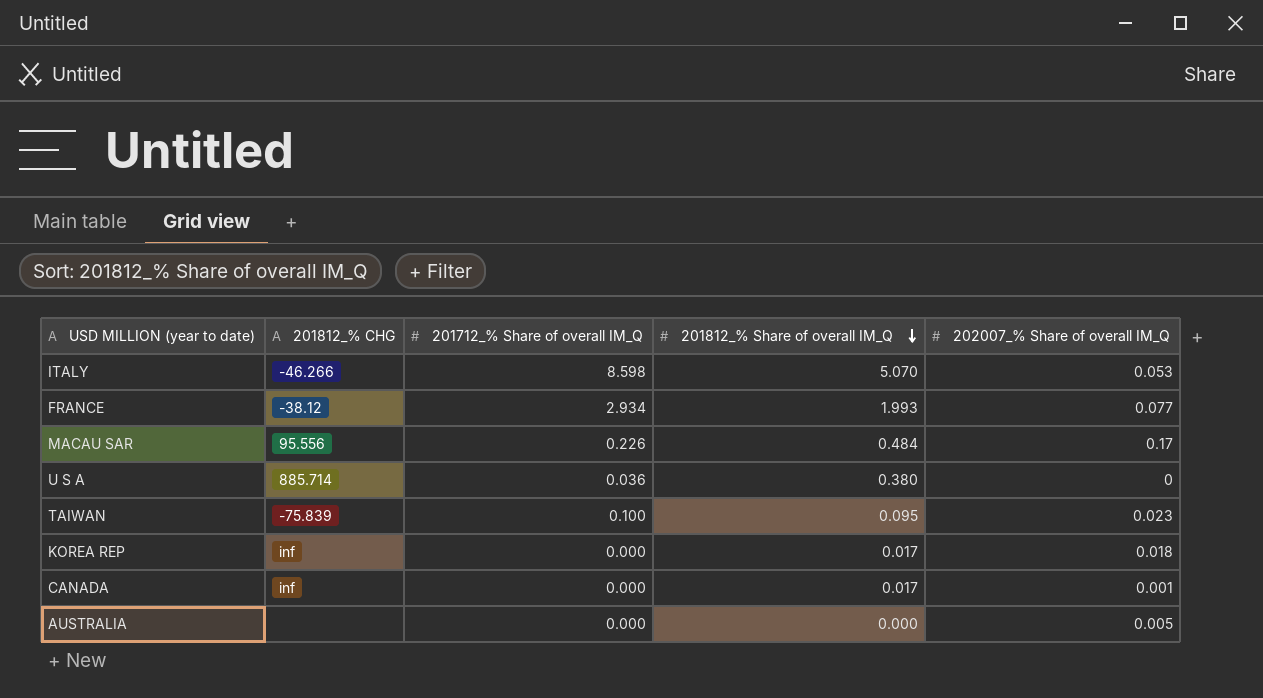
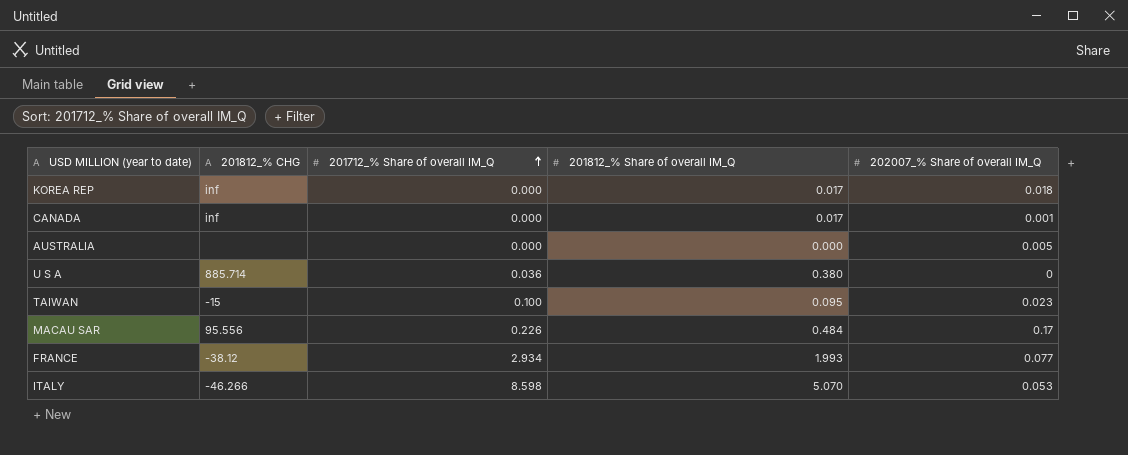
row order: 201812_% Share of overall IM_Q descending -> 201712_% Share of overall IM_Q ascending
TAIWAN | 201812_% CHG: -75.839 -> -15

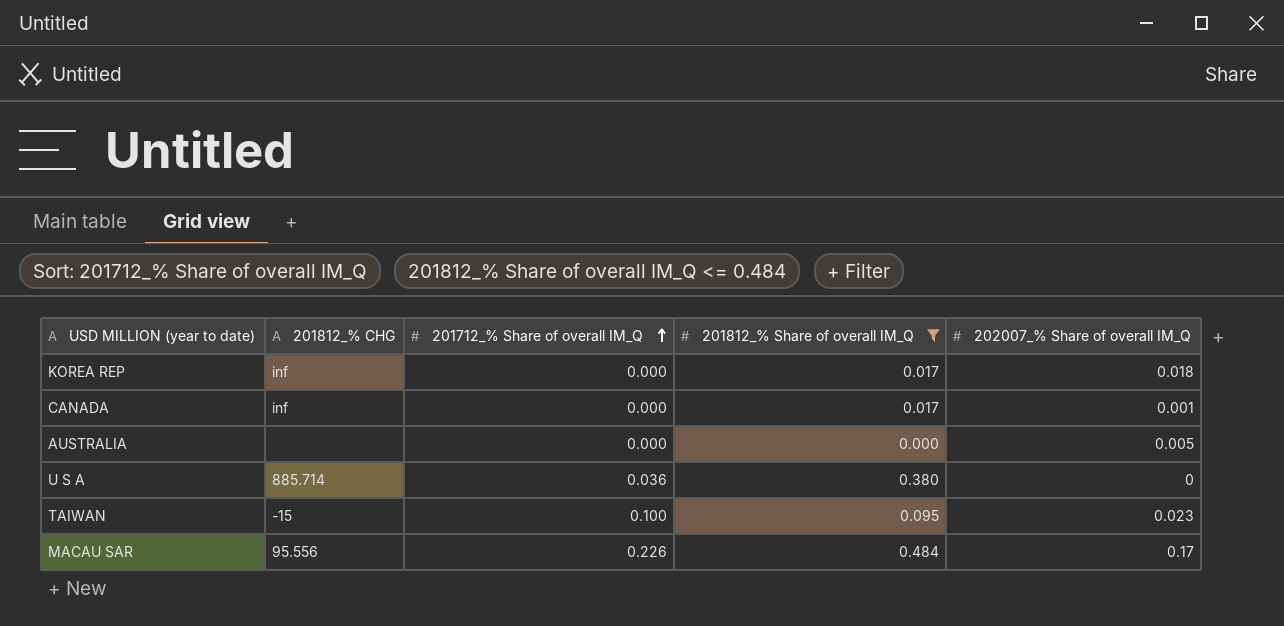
filter: none -> 201812_% Share of overall IM_Q <= 0.484

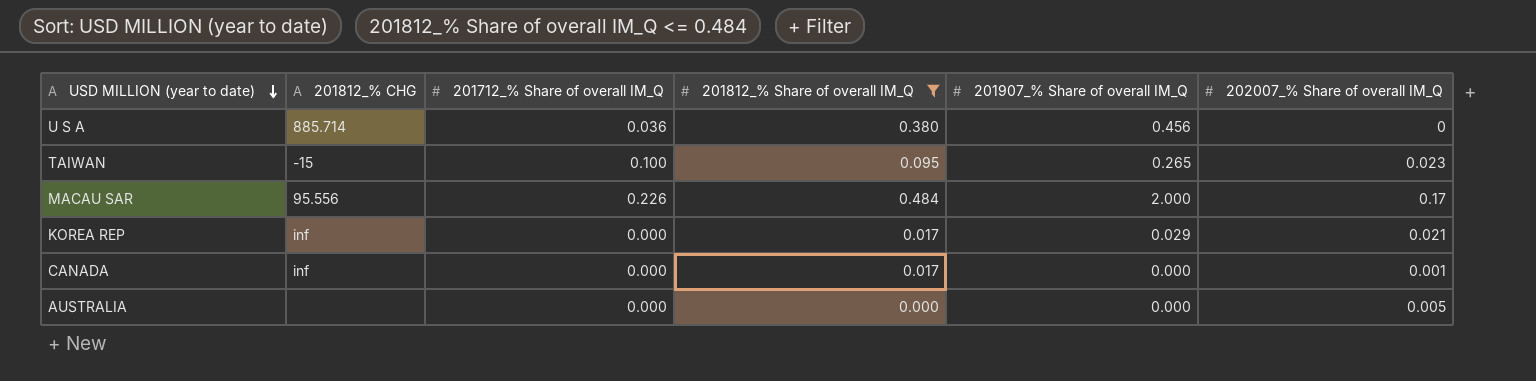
row order: 201712_% Share of overall IM_Q ascending -> USD MILLION (year to date) descending
column 201907_% Share of overall IM_Q | position: none -> 5
KOREA REP | 202007_% Share of overall IM_Q: 0.018 -> 0.021

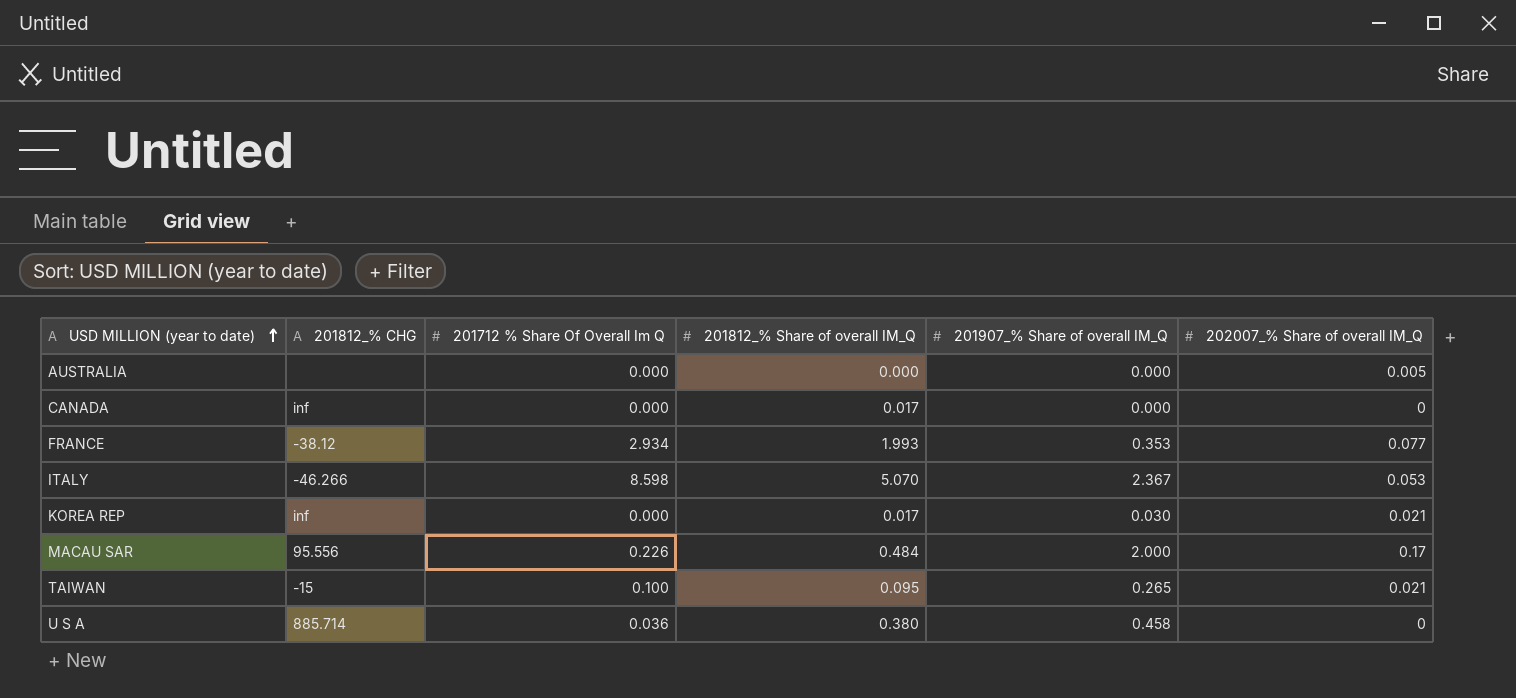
filter: 201812_% Share of overall IM_Q <= 0.484 -> none
row order: USD MILLION (year to date) descending -> USD MILLION (year to date) ascending
column name: 201712_% Share of overall IM_Q -> 201712 % Share Of Overall Im Q
CANADA | 202007_% Share of overall IM_Q: 0.001 -> 0
KOREA REP | 201907_% Share of overall IM_Q: 0.029 -> 0.030
TAIWAN | 202007_% Share of overall IM_Q: 0.023 -> 0.021
U S A | 201907_% Share of overall IM_Q: 0.456 -> 0.458

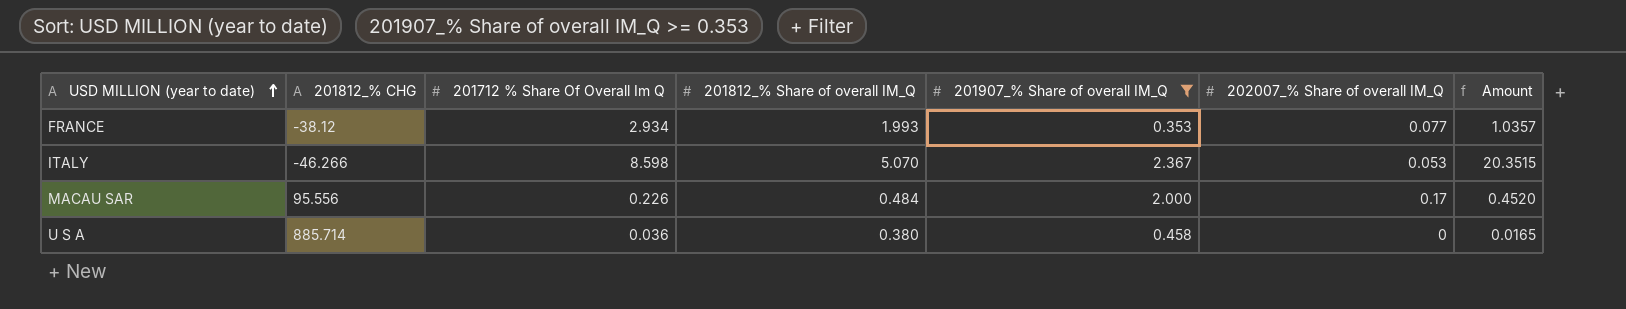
filter: none -> 201907_% Share of overall IM_Q >= 0.353
column Amount | formula: none -> [201712 % Share Of Overall Im Q] * [201907_% Share of overall IM_Q]

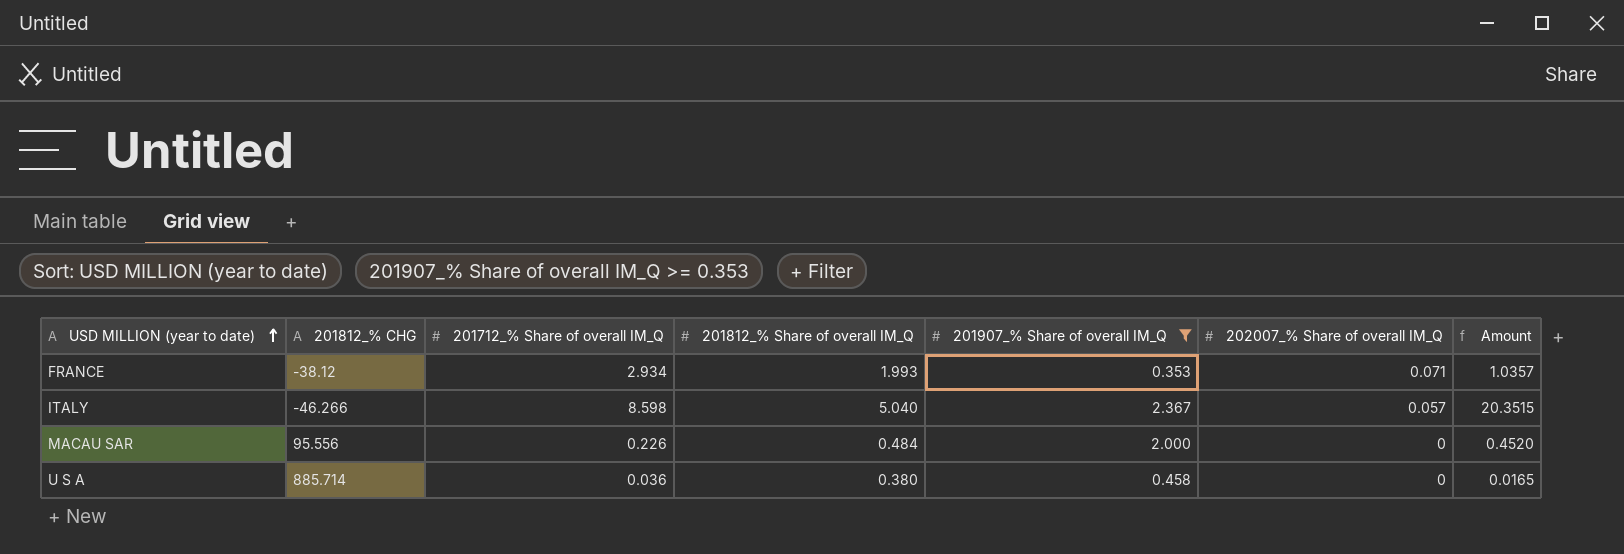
column name: 201712 % Share Of Overall Im Q -> 201712_% Share of overall IM_Q
FRANCE | 202007_% Share of overall IM_Q: 0.077 -> 0.071
ITALY | 201812_% Share of overall IM_Q: 5.070 -> 5.040
ITALY | 202007_% Share of overall IM_Q: 0.053 -> 0.057
MACAU SAR | 202007_% Share of overall IM_Q: 0.17 -> 0

